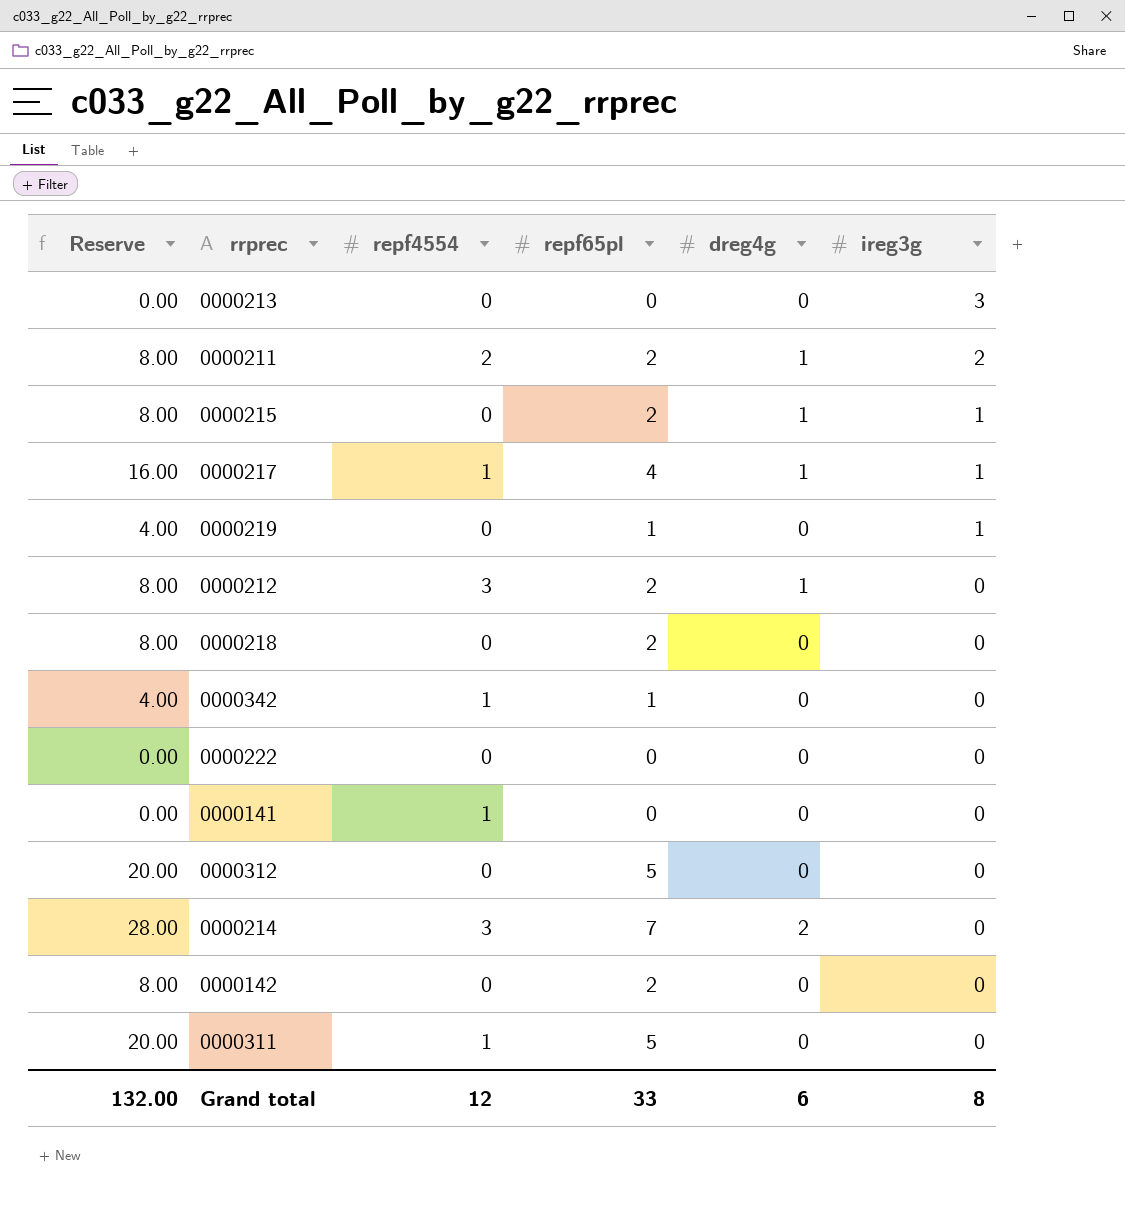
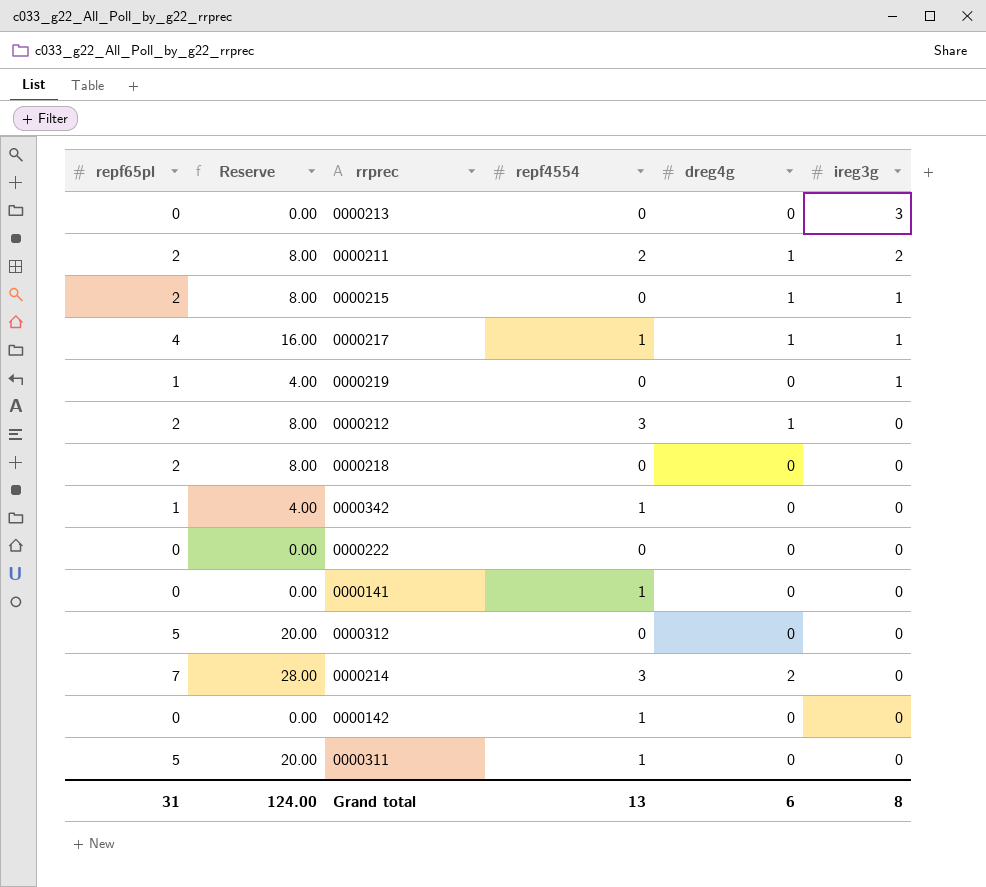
column repf65pl | position: 4 -> 1
0000142 | repf65pl: 2 -> 0
0000142 | Reserve: 8.00 -> 0.00
0000142 | repf4554: 0 -> 1
Grand total | repf65pl: 33 -> 31
Grand total | Reserve: 132.00 -> 124.00
Grand total | repf4554: 12 -> 13

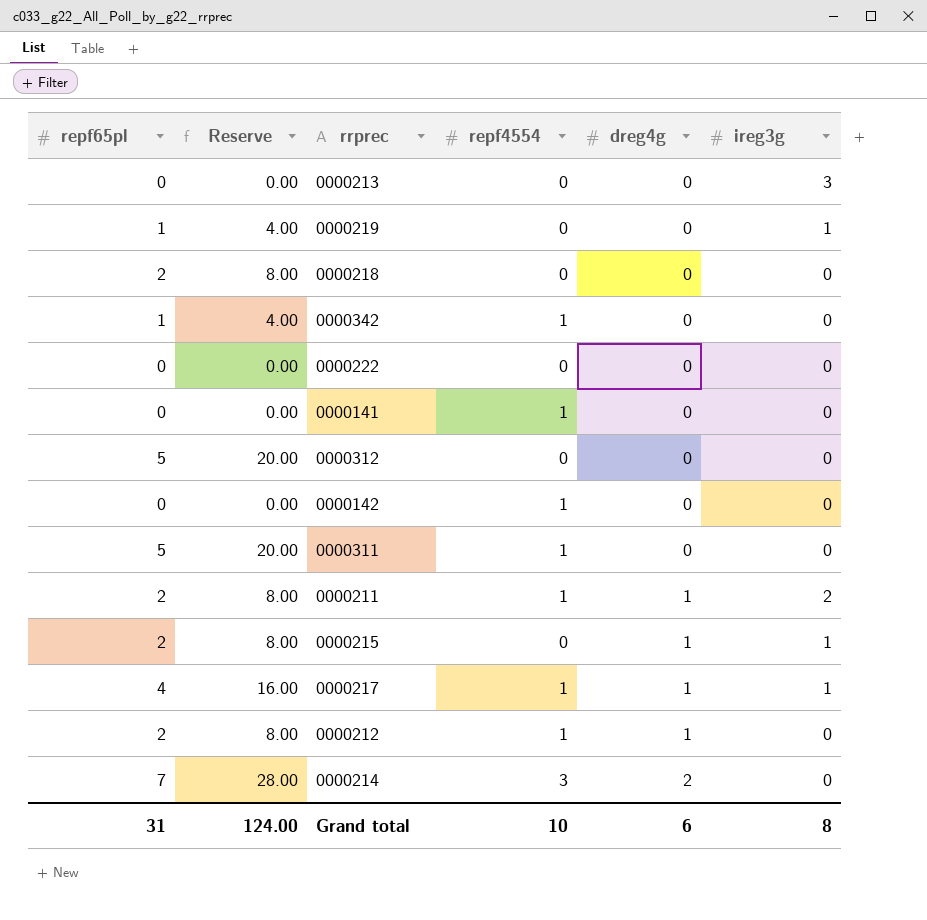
row order: ireg3g descending -> dreg4g ascending
0000211 | repf4554: 2 -> 1
0000212 | repf4554: 3 -> 1
Grand total | repf4554: 13 -> 10

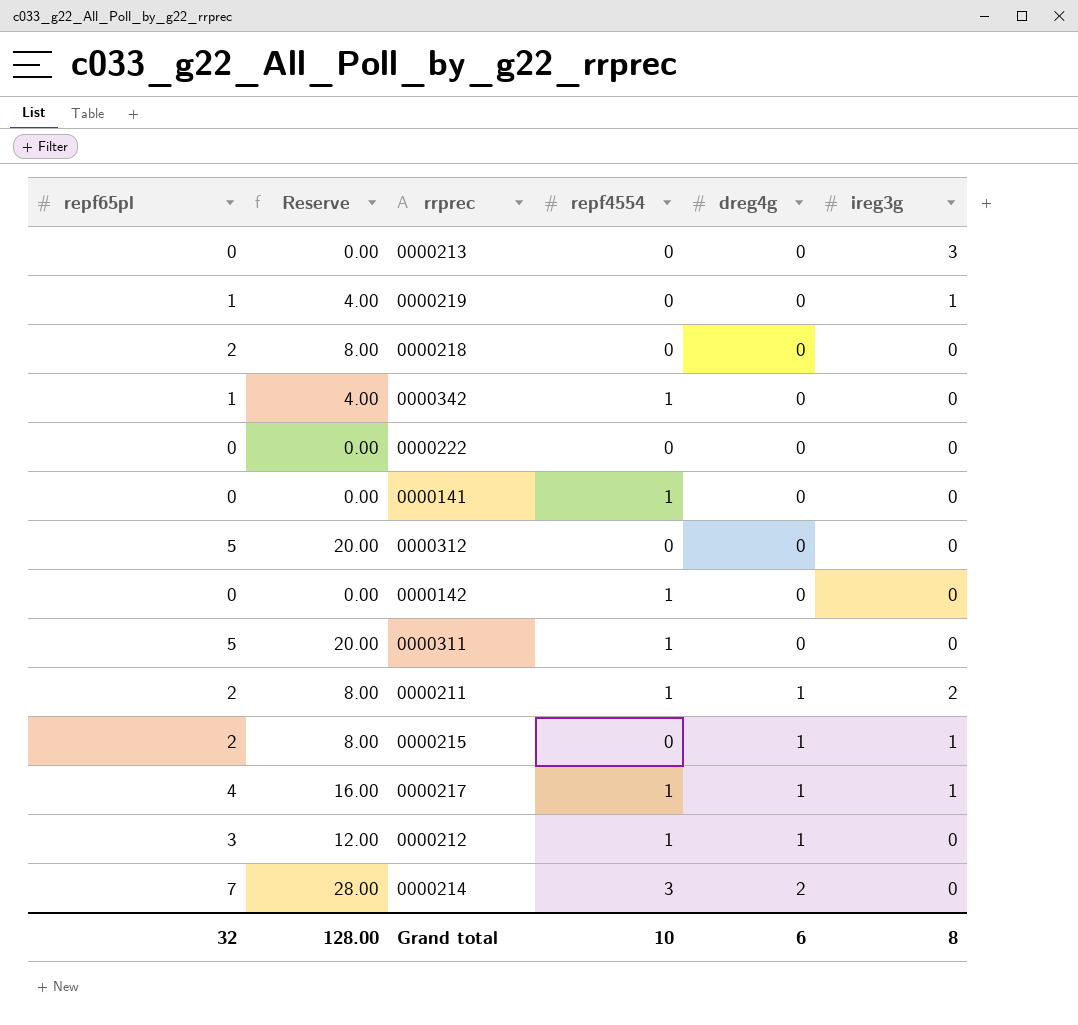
0000212 | repf65pl: 2 -> 3
0000212 | Reserve: 8.00 -> 12.00
Grand total | repf65pl: 31 -> 32
Grand total | Reserve: 124.00 -> 128.00

